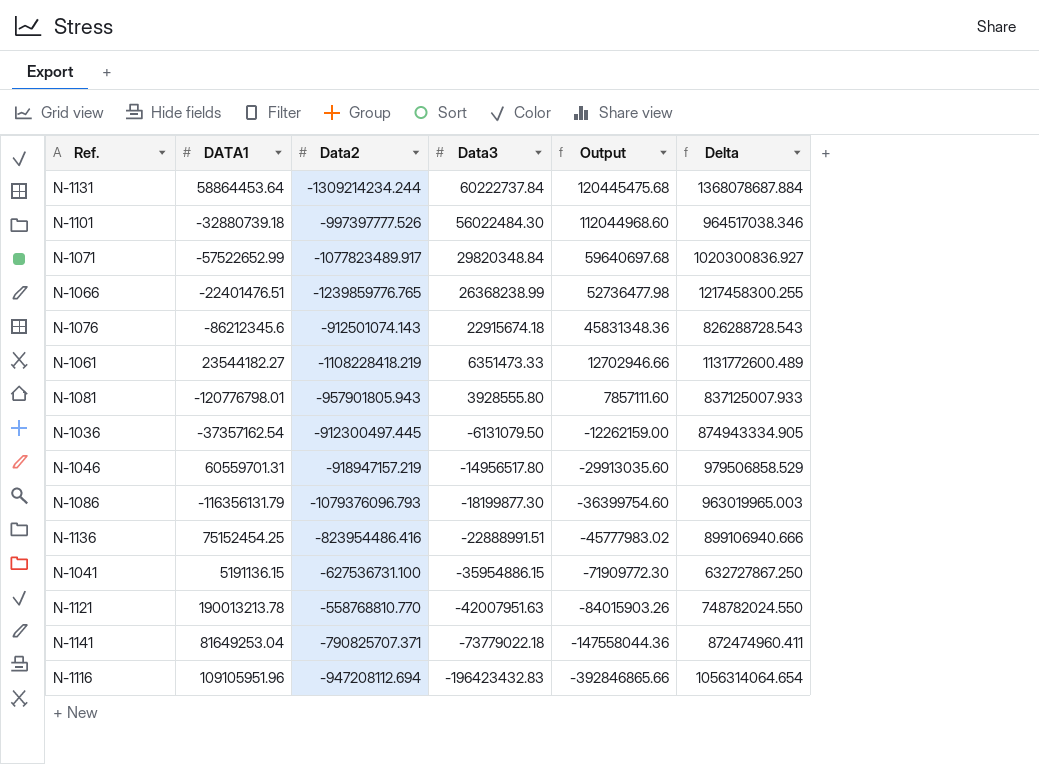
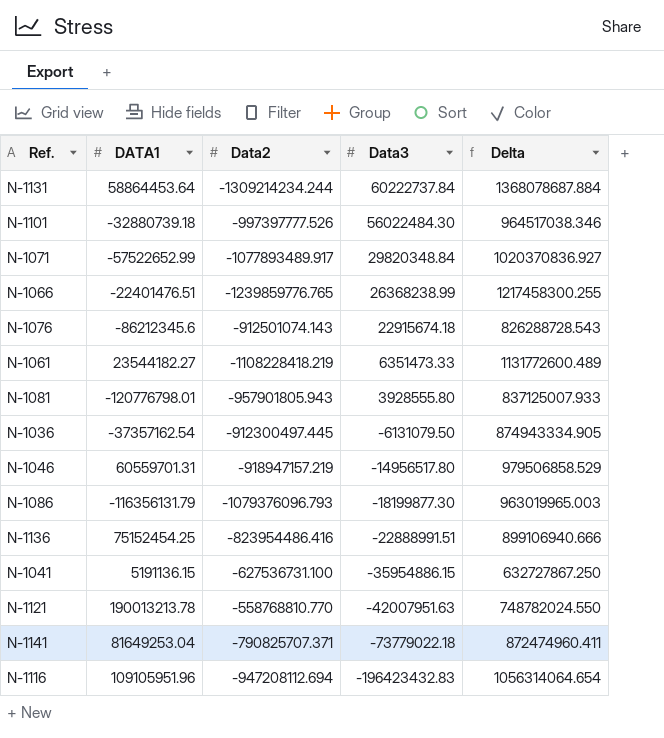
column Output | formula: [Data3] * 2 -> none
N-1071 | Data2: -1077823489.917 -> -1077893489.917
N-1071 | Delta: 1020300836.927 -> 1020370836.927

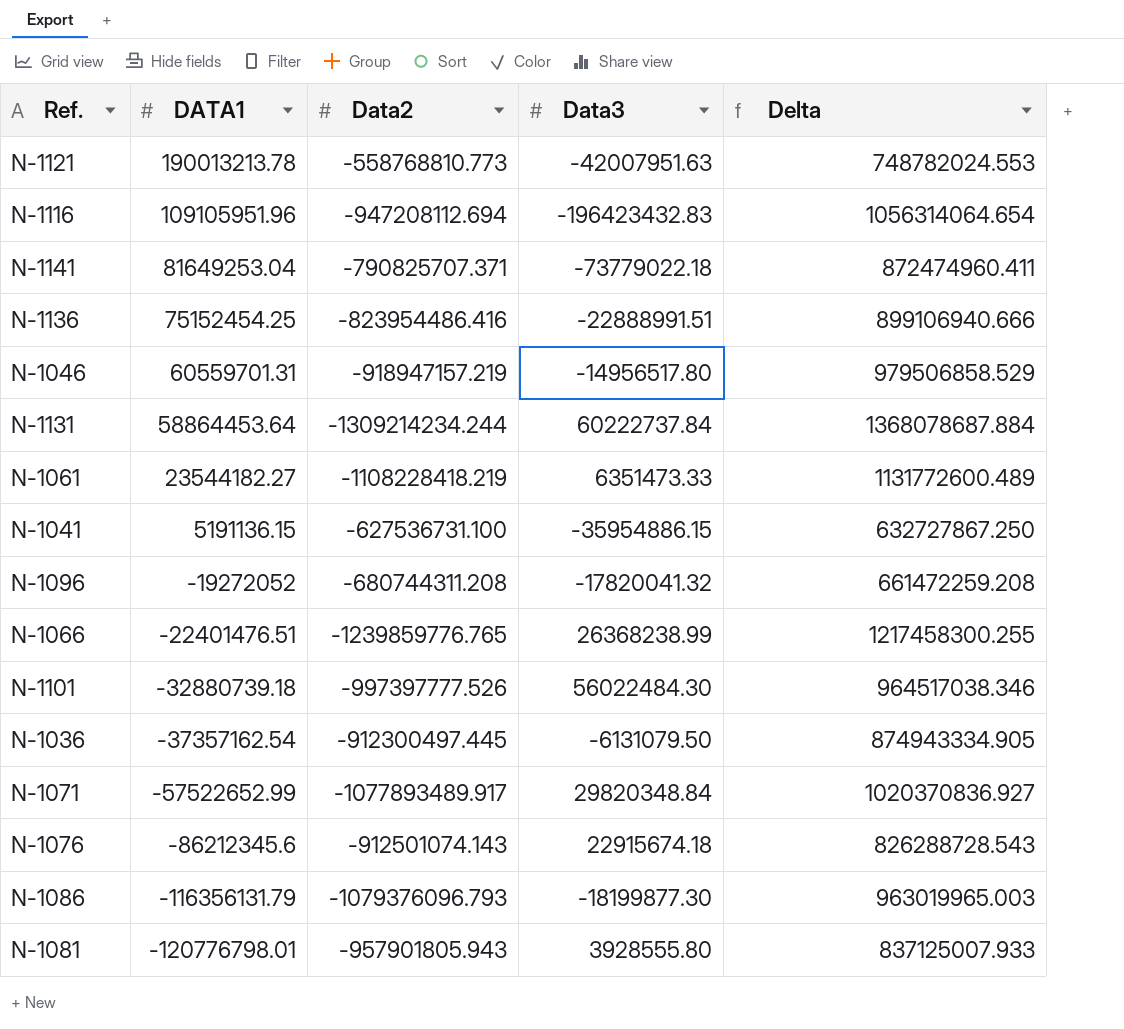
row order: Data3 descending -> DATA1 descending
N-1121 | Data2: -558768810.770 -> -558768810.773
N-1121 | Delta: 748782024.550 -> 748782024.553
row N-1096: none -> -19272052 | -680744311.208 | -17820041.32 | 661472259.208

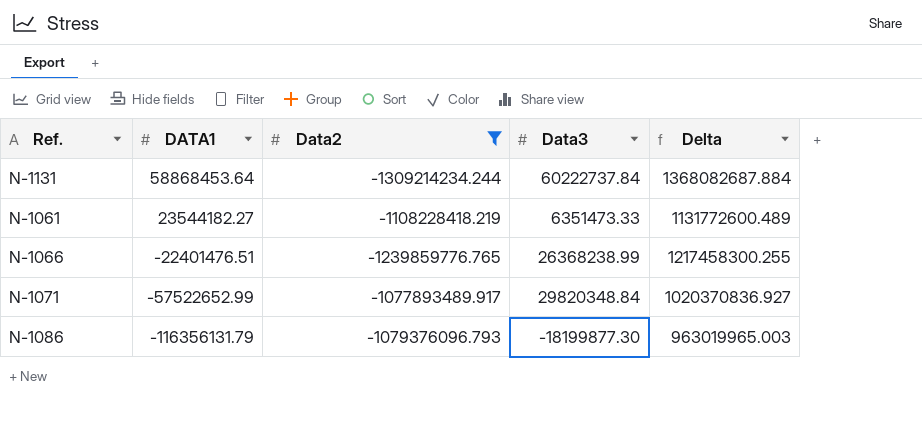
filter: none -> Data2 <= -1077893489.917
N-1131 | DATA1: 58864453.64 -> 58868453.64
N-1131 | Delta: 1368078687.884 -> 1368082687.884

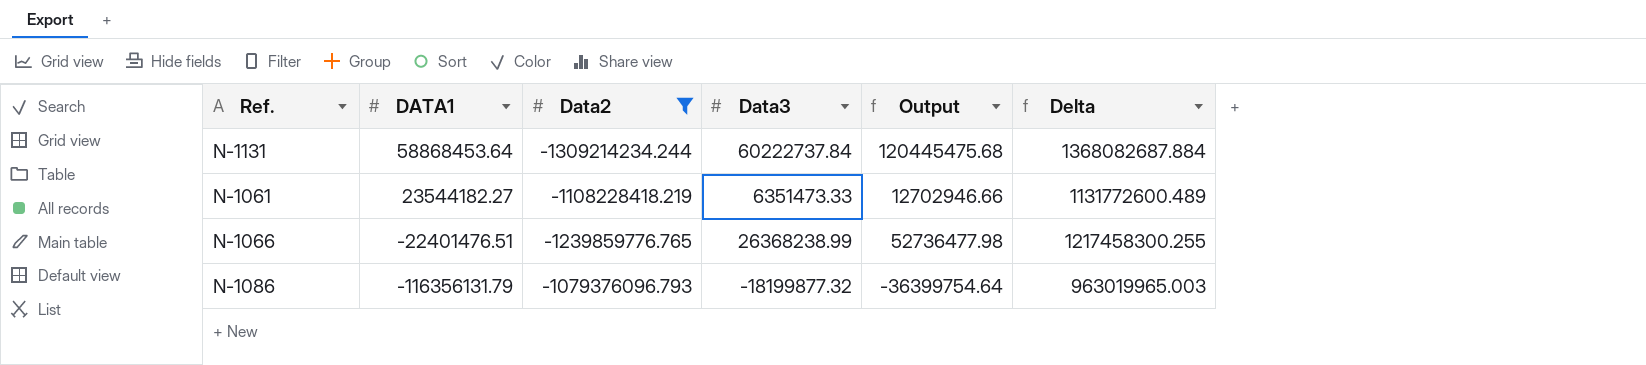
column Output | formula: none -> [Data3] * 2
row N-1071: -57522652.99 | -1077893489.917 | 29820348.84 | 1020370836.927 -> none
N-1086 | Data3: -18199877.30 -> -18199877.32

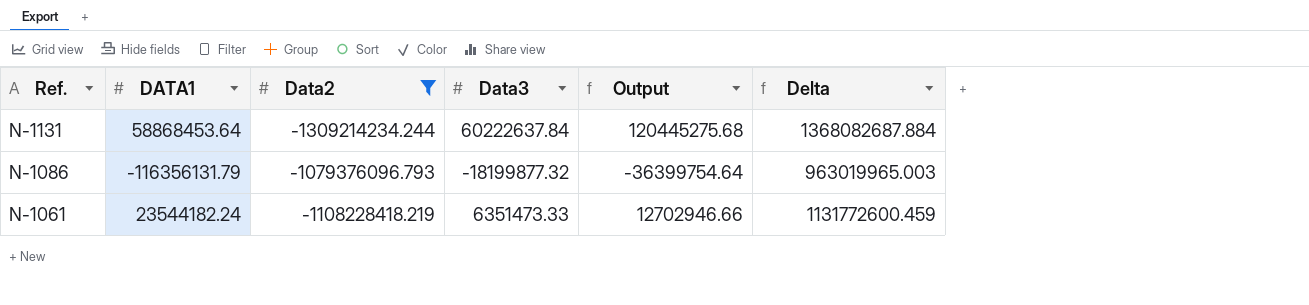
row order: DATA1 descending -> Ref. descending
row N-1066: -22401476.51 | -1239859776.765 | 26368238.99 | 52736477.98 | 1217458300.255 -> none
N-1131 | Data3: 60222737.84 -> 60222637.84
N-1131 | Output: 120445475.68 -> 120445275.68
N-1061 | DATA1: 23544182.27 -> 23544182.24
N-1061 | Delta: 1131772600.489 -> 1131772600.459

